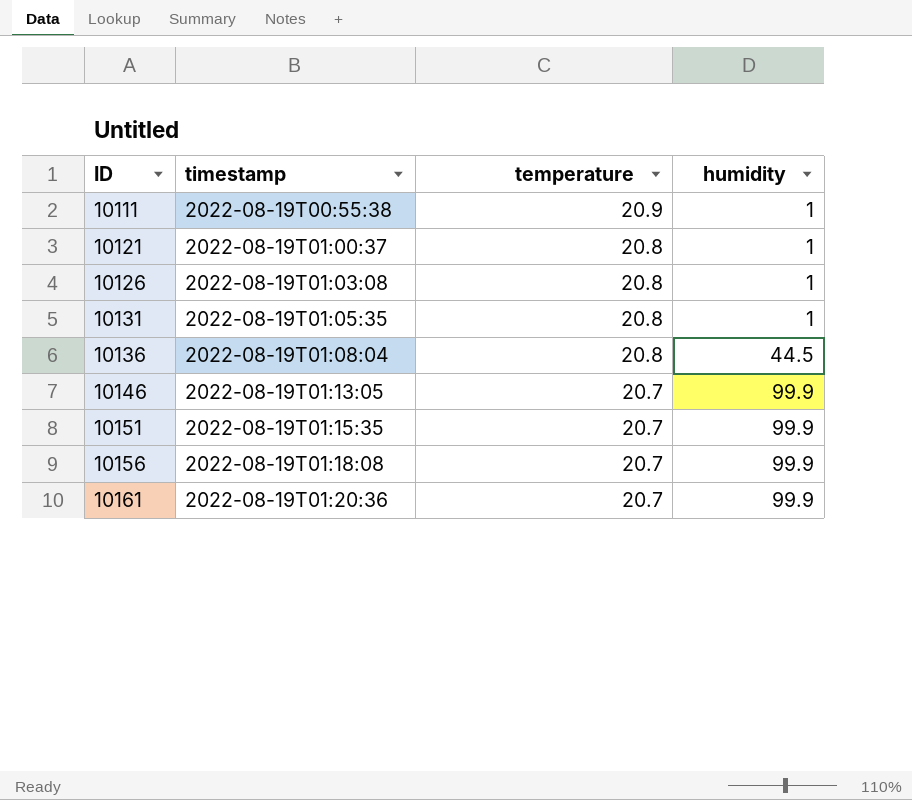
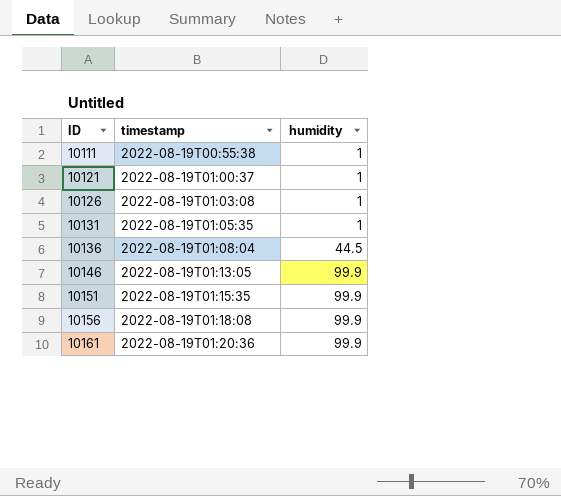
column temperature | position: 3 -> none

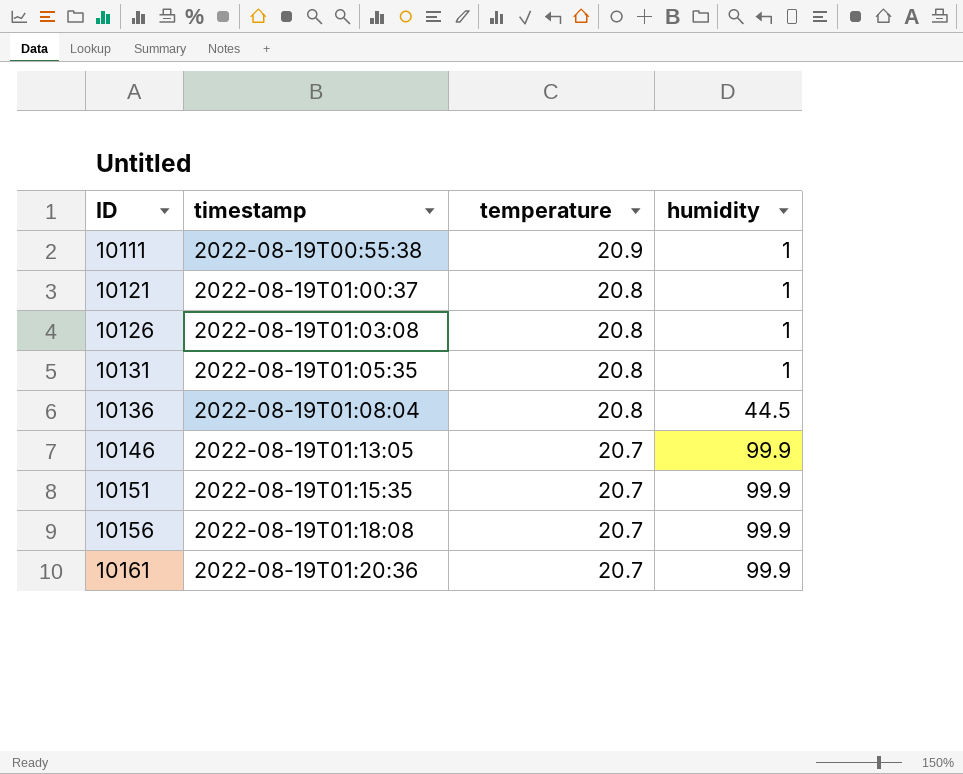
column temperature | position: none -> 3

